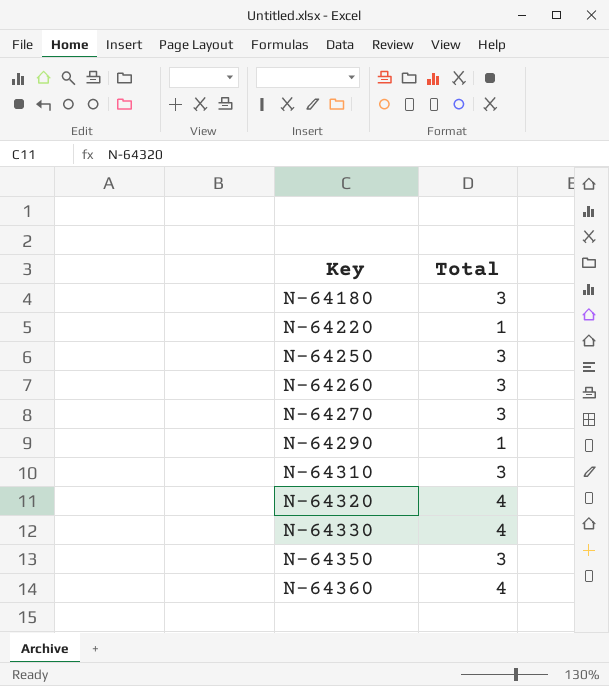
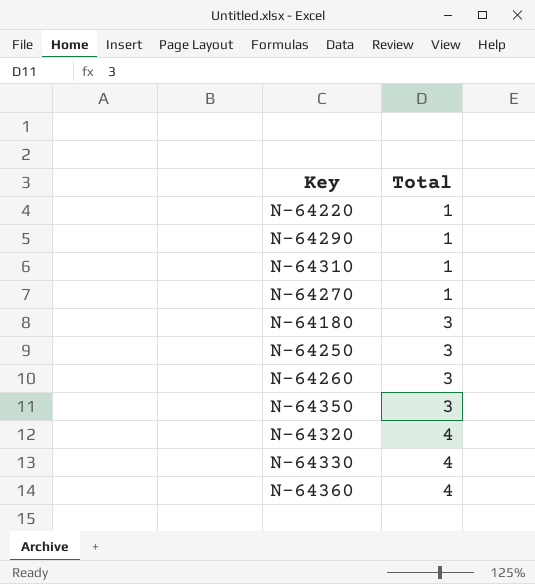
row order: Key ascending -> Total ascending
N-64310 | Total: 3 -> 1
N-64270 | Total: 3 -> 1

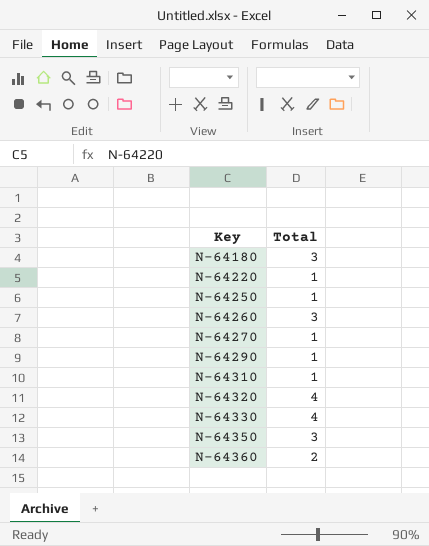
row order: Total ascending -> Key ascending
N-64250 | Total: 3 -> 1
N-64360 | Total: 4 -> 2

